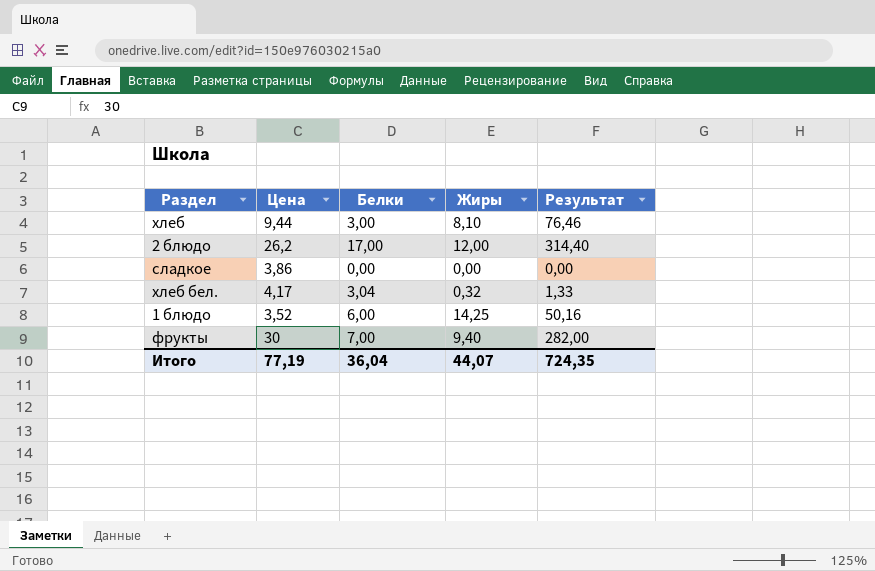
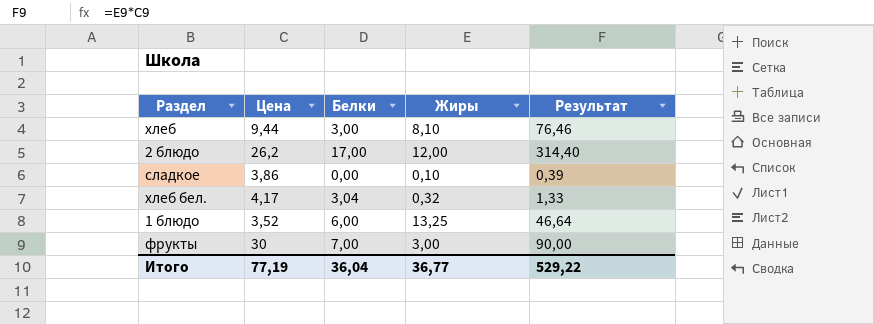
сладкое | Жиры: 0,00 -> 0,10
сладкое | Результат: 0,00 -> 0,39
1 блюдо | Жиры: 14,25 -> 13,25
1 блюдо | Результат: 50,16 -> 46,64
фрукты | Жиры: 9,40 -> 3,00
фрукты | Результат: 282,00 -> 90,00
Итого | Жиры: 44,07 -> 36,77
Итого | Результат: 724,35 -> 529,22

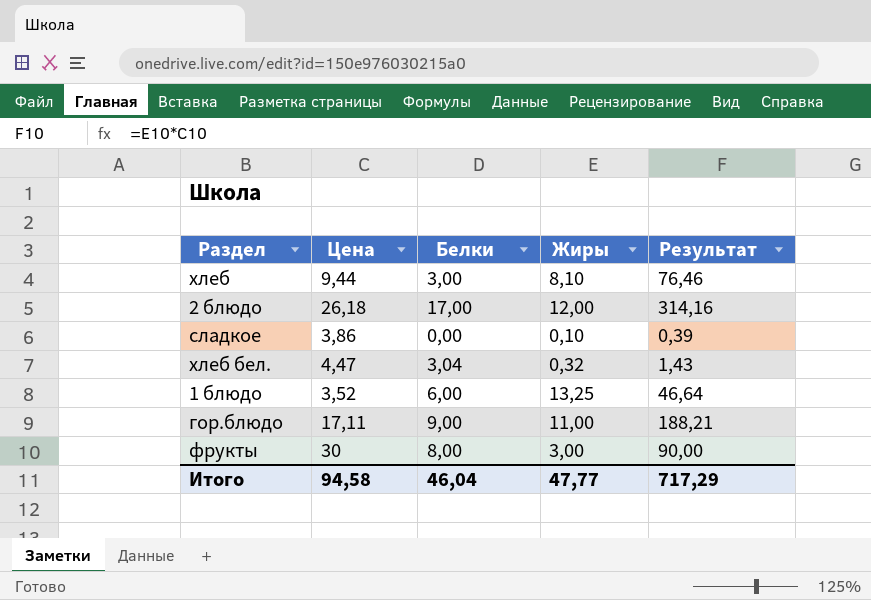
2 блюдо | Цена: 26,2 -> 26,18
2 блюдо | Результат: 314,40 -> 314,16
хлеб бел. | Цена: 4,17 -> 4,47
хлеб бел. | Результат: 1,33 -> 1,43
row гор.блюдо: none -> 17,11 | 9,00 | 11,00 | 188,21
фрукты | Белки: 7,00 -> 8,00
Итого | Цена: 77,19 -> 94,58
Итого | Белки: 36,04 -> 46,04
Итого | Жиры: 36,77 -> 47,77
Итого | Результат: 529,22 -> 717,29

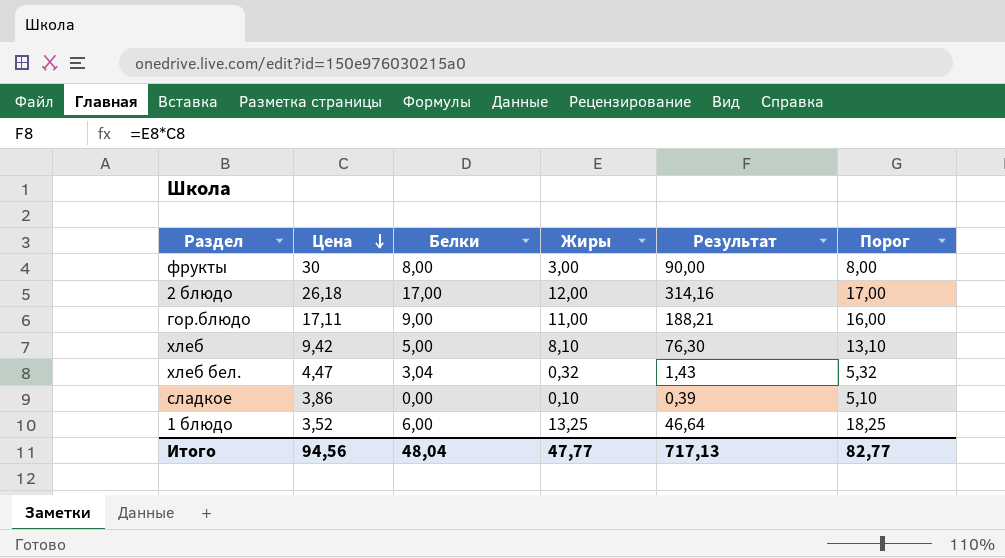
row order: none -> Цена descending
column Порог | formula: none -> [Жиры] + 5
хлеб | Цена: 9,44 -> 9,42
хлеб | Белки: 3,00 -> 5,00
хлеб | Результат: 76,46 -> 76,30
Итого | Цена: 94,58 -> 94,56
Итого | Белки: 46,04 -> 48,04
Итого | Результат: 717,29 -> 717,13

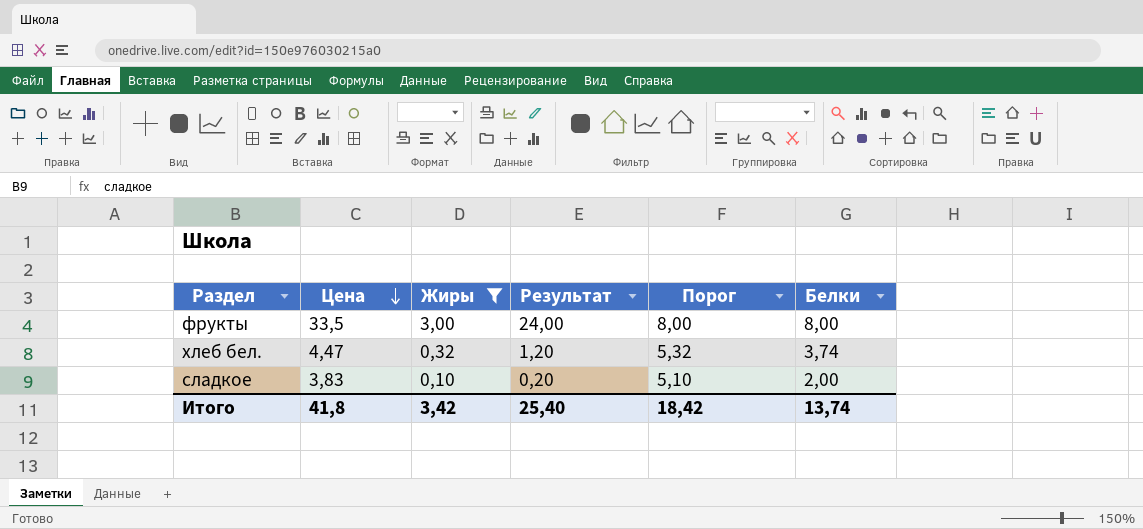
filter: none -> Жиры <= 3,00
column Результат | formula: [Цена] * [Жиры] -> [Жиры] * [Белки]
column Белки | position: 3 -> 6
фрукты | Цена: 30 -> 33,5
хлеб бел. | Белки: 3,04 -> 3,74
сладкое | Цена: 3,86 -> 3,83
сладкое | Белки: 0,00 -> 2,00
Итого | Цена: 94,56 -> 41,8
Итого | Жиры: 47,77 -> 3,42
Итого | Результат: 717,13 -> 25,40
Итого | Порог: 82,77 -> 18,42
Итого | Белки: 48,04 -> 13,74

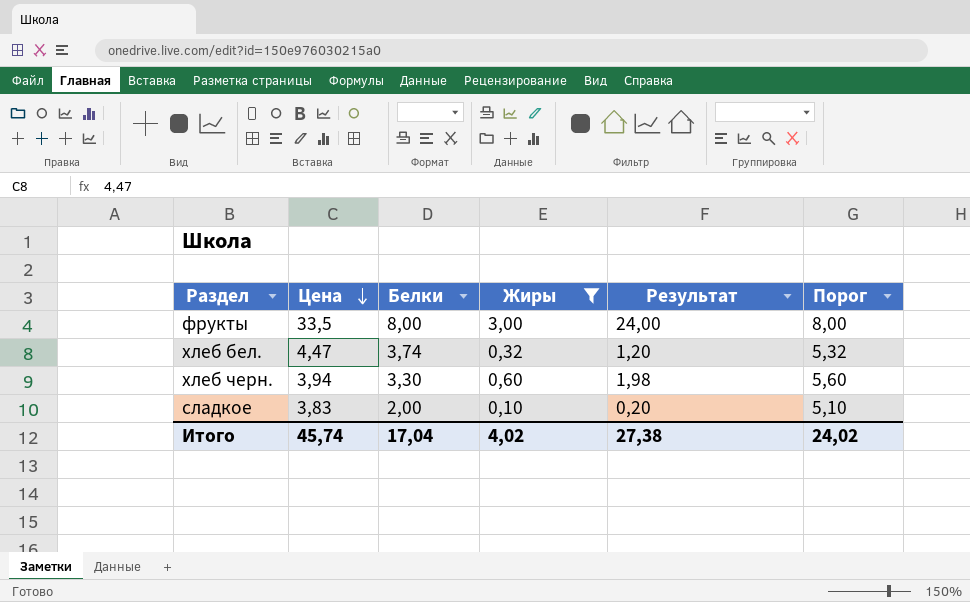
column Белки | position: 6 -> 3
row хлеб черн.: none -> 3,94 | 3,30 | 0,60 | 1,98 | 5,60
Итого | Цена: 41,8 -> 45,74
Итого | Белки: 13,74 -> 17,04
Итого | Жиры: 3,42 -> 4,02
Итого | Результат: 25,40 -> 27,38
Итого | Порог: 18,42 -> 24,02

